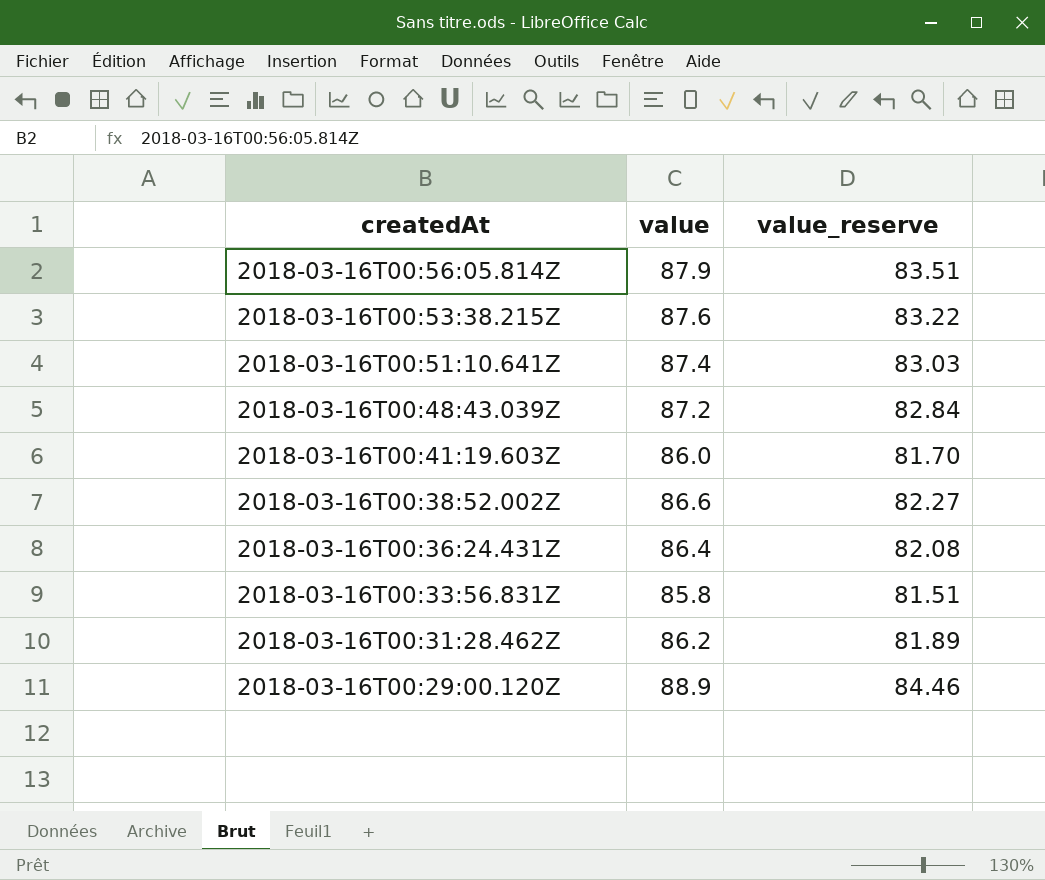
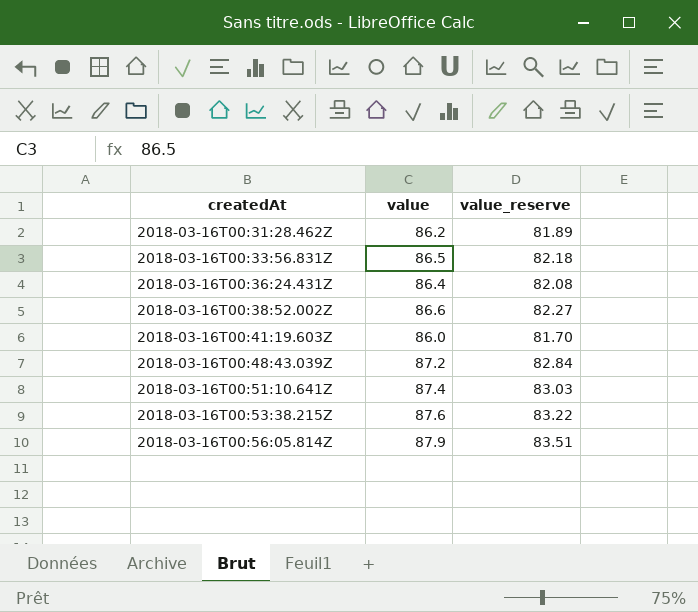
row order: createdAt descending -> createdAt ascending
row 2018-03-16T00:29:00.120Z: 88.9 | 84.46 -> none
2018-03-16T00:33:56.831Z | value: 85.8 -> 86.5
2018-03-16T00:33:56.831Z | value_reserve: 81.51 -> 82.18

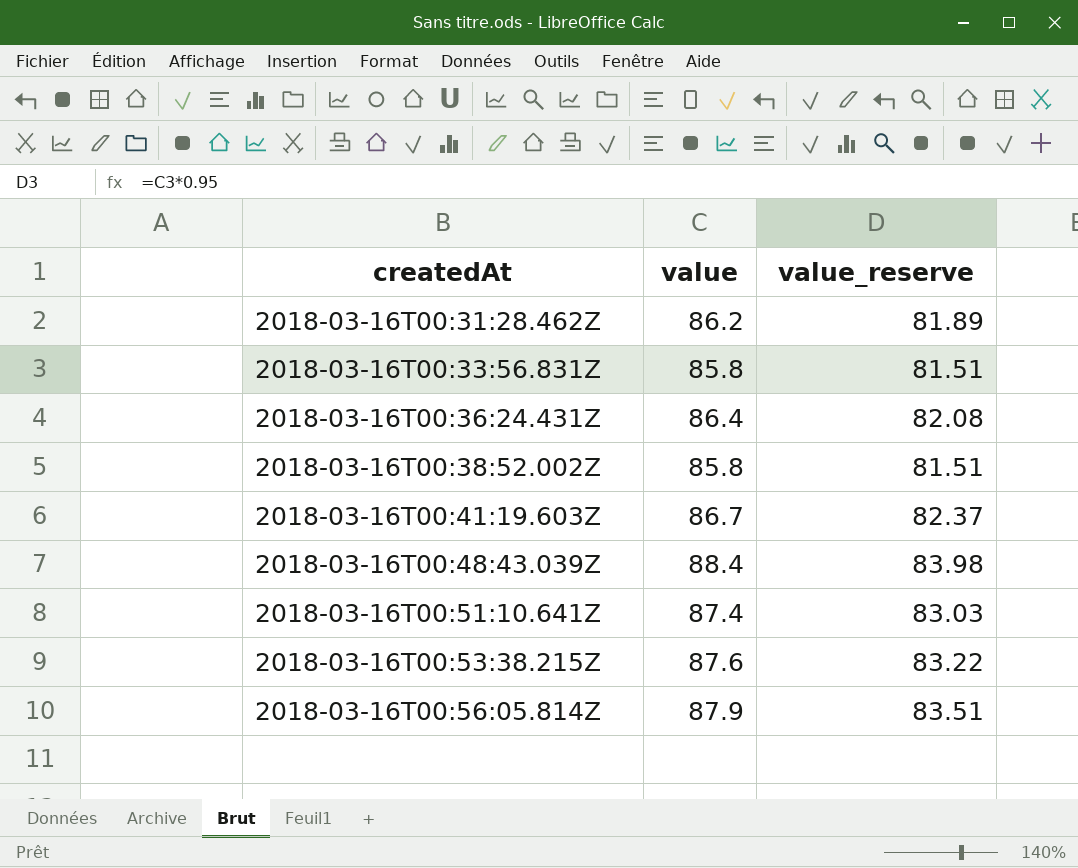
2018-03-16T00:33:56.831Z | value: 86.5 -> 85.8
2018-03-16T00:33:56.831Z | value_reserve: 82.18 -> 81.51
2018-03-16T00:38:52.002Z | value: 86.6 -> 85.8
2018-03-16T00:38:52.002Z | value_reserve: 82.27 -> 81.51
2018-03-16T00:41:19.603Z | value: 86.0 -> 86.7
2018-03-16T00:41:19.603Z | value_reserve: 81.70 -> 82.37
2018-03-16T00:48:43.039Z | value: 87.2 -> 88.4
2018-03-16T00:48:43.039Z | value_reserve: 82.84 -> 83.98

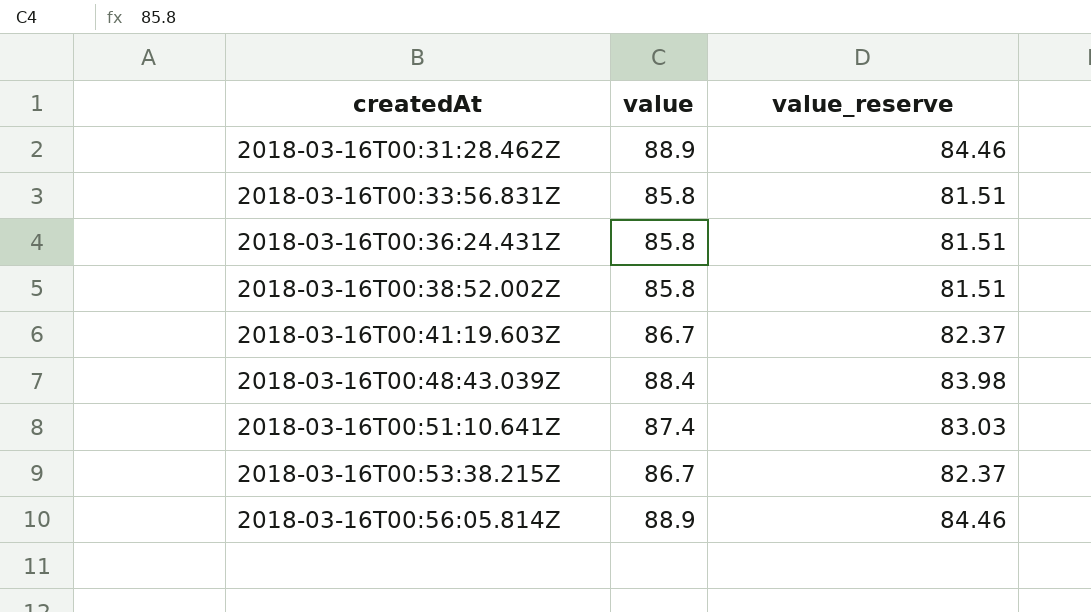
2018-03-16T00:31:28.462Z | value: 86.2 -> 88.9
2018-03-16T00:31:28.462Z | value_reserve: 81.89 -> 84.46
2018-03-16T00:36:24.431Z | value: 86.4 -> 85.8
2018-03-16T00:36:24.431Z | value_reserve: 82.08 -> 81.51
2018-03-16T00:53:38.215Z | value: 87.6 -> 86.7
2018-03-16T00:53:38.215Z | value_reserve: 83.22 -> 82.37
2018-03-16T00:56:05.814Z | value: 87.9 -> 88.9
2018-03-16T00:56:05.814Z | value_reserve: 83.51 -> 84.46

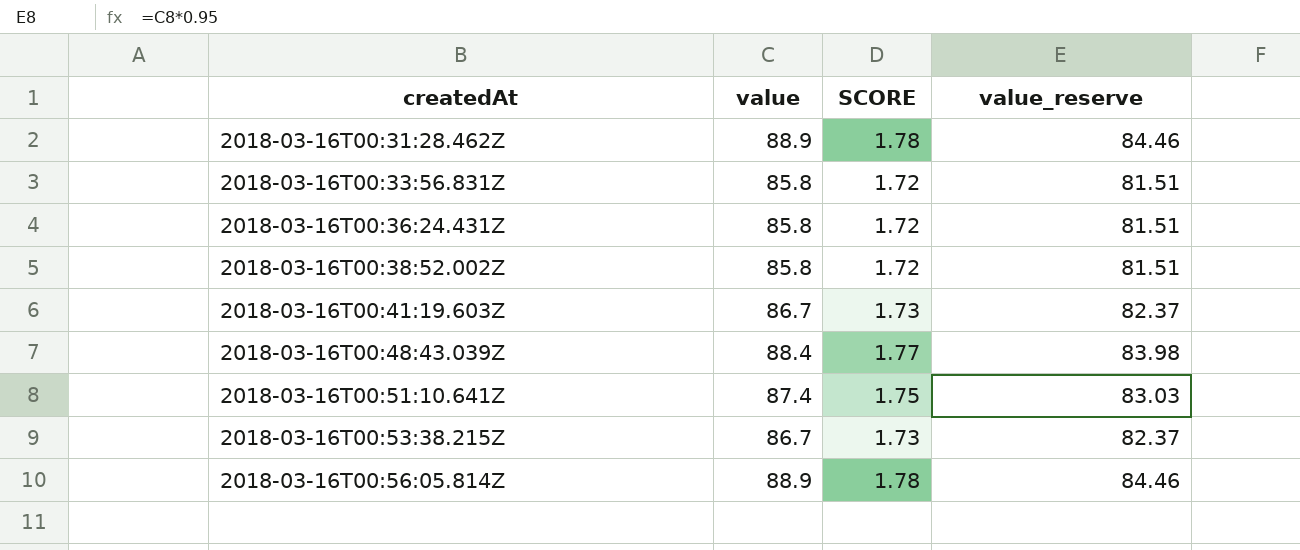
column SCORE | formula: none -> [value] * 0.02

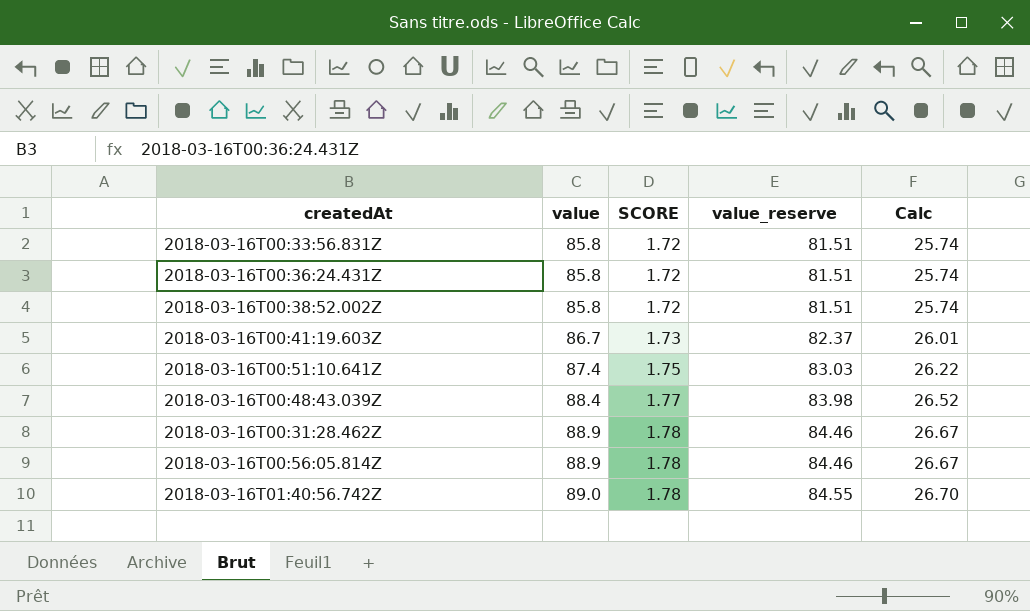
row order: createdAt ascending -> value ascending
column Calc | formula: none -> [value] * 0.3
row 2018-03-16T00:53:38.215Z: 86.7 | 1.73 | 82.37 -> none
row 2018-03-16T01:40:56.742Z: none -> 89.0 | 1.78 | 84.55 | 26.70

